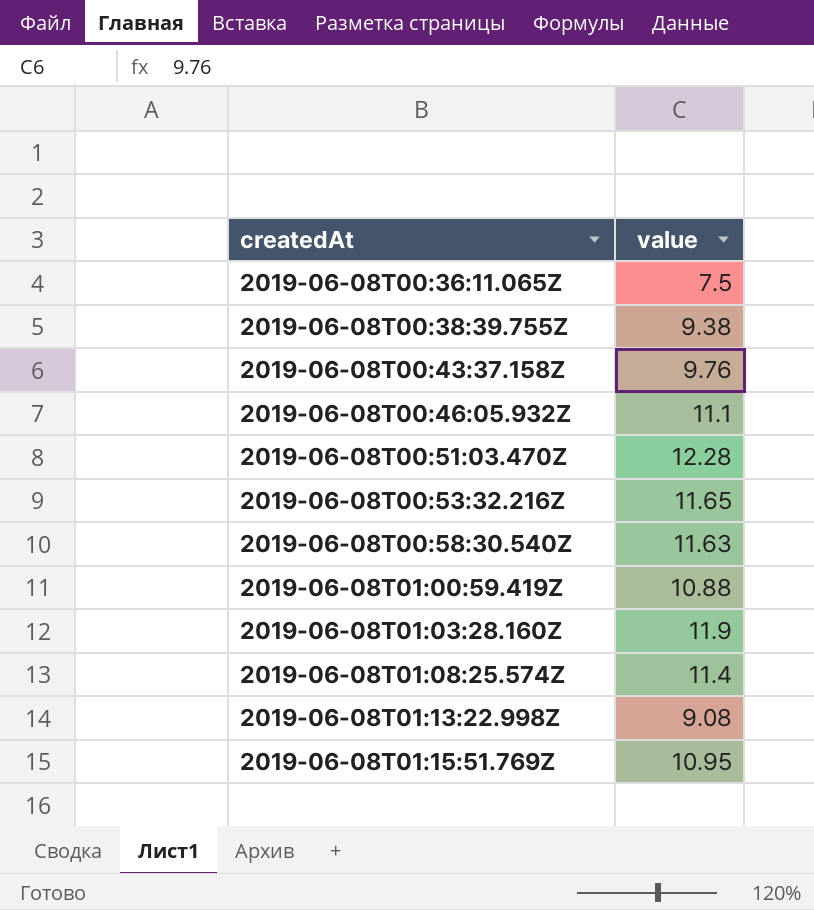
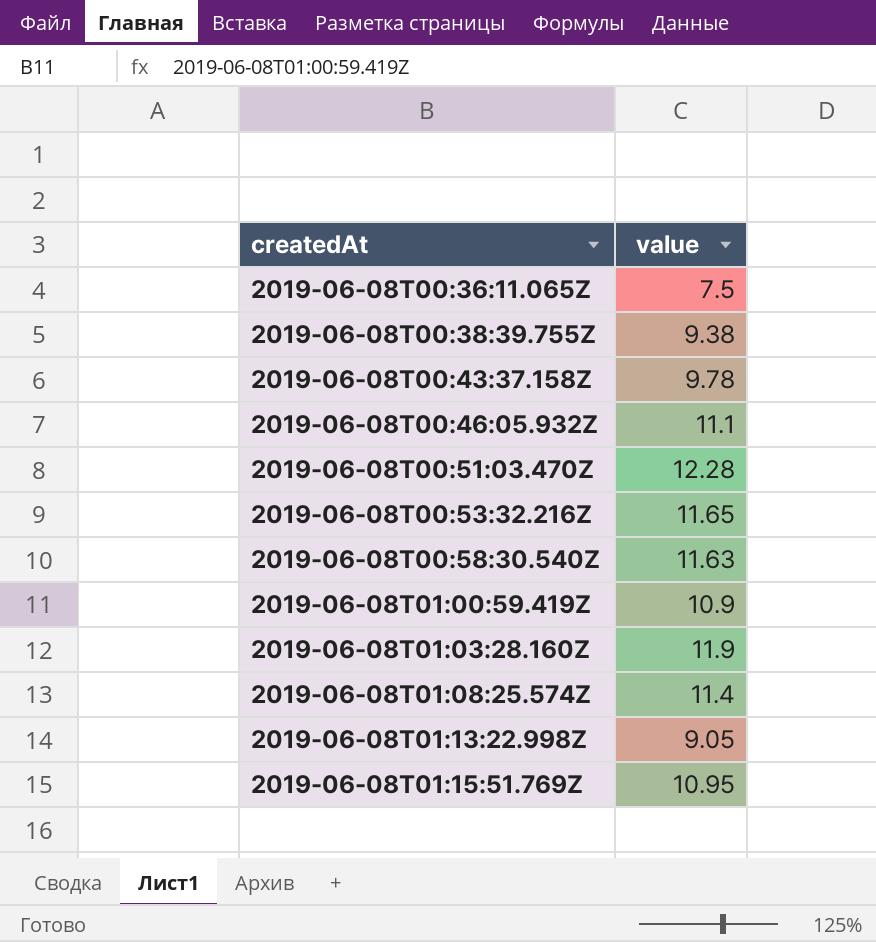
2019-06-08T00:43:37.158Z | value: 9.76 -> 9.78
2019-06-08T01:00:59.419Z | value: 10.88 -> 10.9
2019-06-08T01:13:22.998Z | value: 9.08 -> 9.05

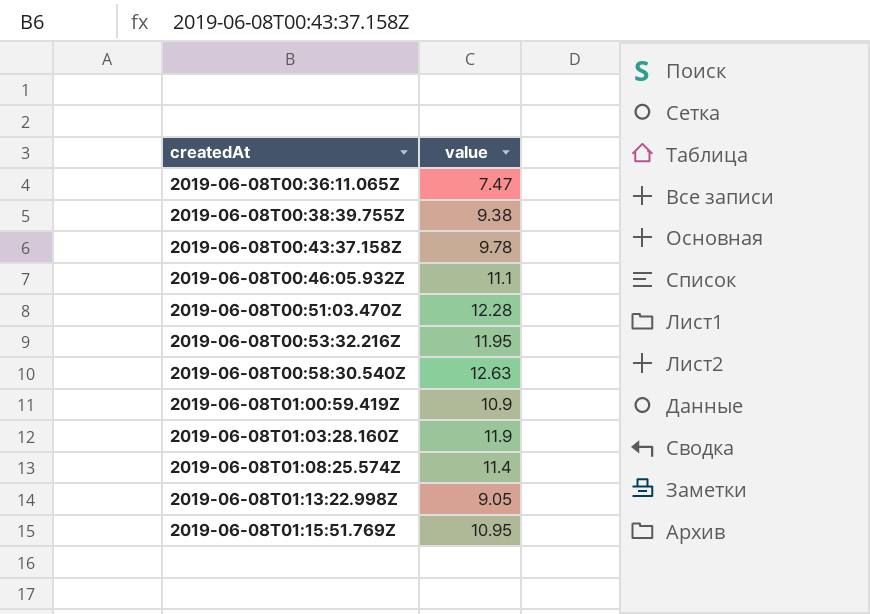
2019-06-08T00:36:11.065Z | value: 7.5 -> 7.47
2019-06-08T00:53:32.216Z | value: 11.65 -> 11.95
2019-06-08T00:58:30.540Z | value: 11.63 -> 12.63

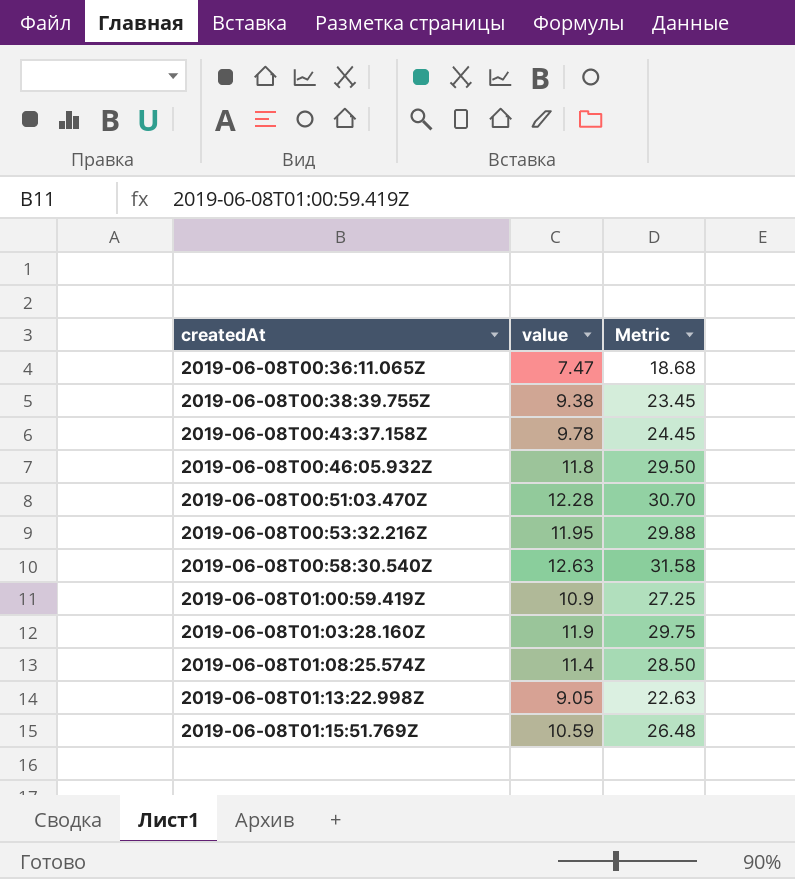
column Metric | formula: none -> [value] * 2.5
2019-06-08T00:46:05.932Z | value: 11.1 -> 11.8
2019-06-08T01:15:51.769Z | value: 10.95 -> 10.59

